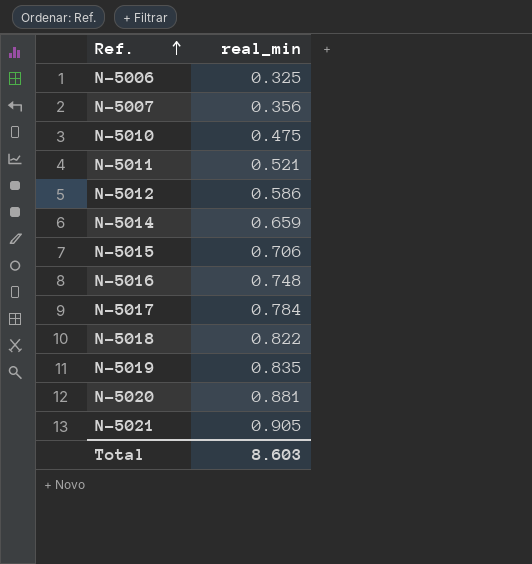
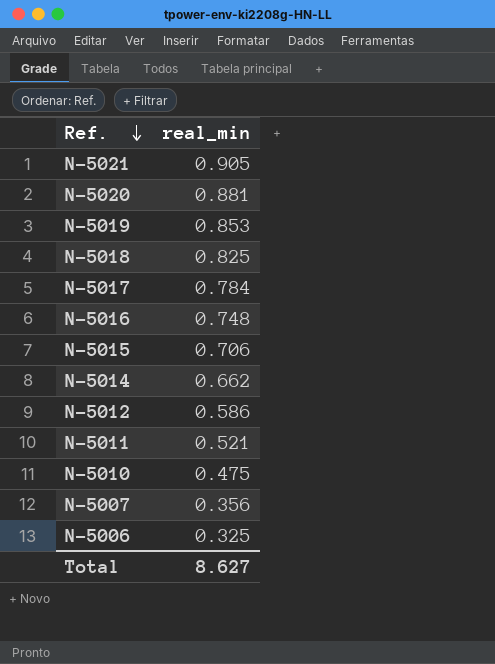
row order: Ref. ascending -> Ref. descending
N-5019 | real_min: 0.835 -> 0.853
N-5018 | real_min: 0.822 -> 0.825
N-5014 | real_min: 0.659 -> 0.662
Total | real_min: 8.603 -> 8.627

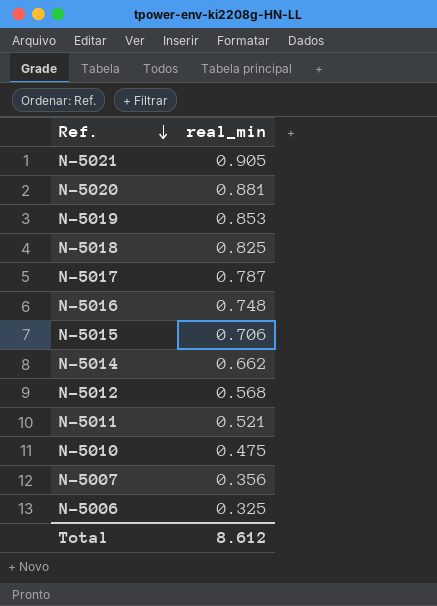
N-5017 | real_min: 0.784 -> 0.787
N-5012 | real_min: 0.586 -> 0.568
Total | real_min: 8.627 -> 8.612

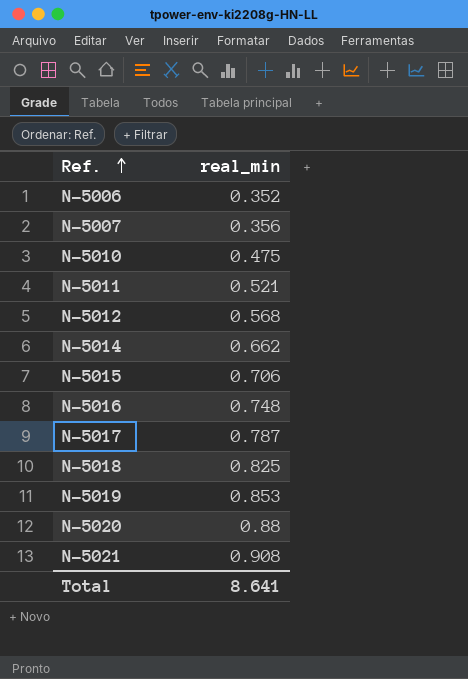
row order: Ref. descending -> Ref. ascending
N-5006 | real_min: 0.325 -> 0.352
N-5020 | real_min: 0.881 -> 0.88
N-5021 | real_min: 0.905 -> 0.908
Total | real_min: 8.612 -> 8.641

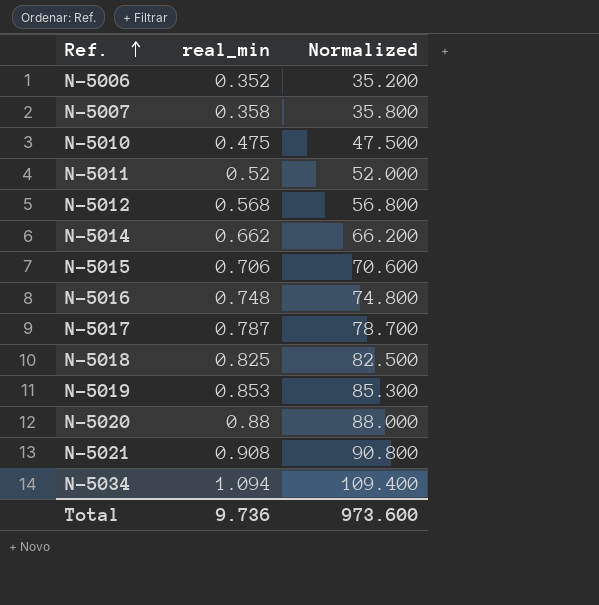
column Normalized | formula: none -> [real_min] * 100
N-5007 | real_min: 0.356 -> 0.358
N-5011 | real_min: 0.521 -> 0.52
row N-5034: none -> 1.094 | 109.400
Total | real_min: 8.641 -> 9.736

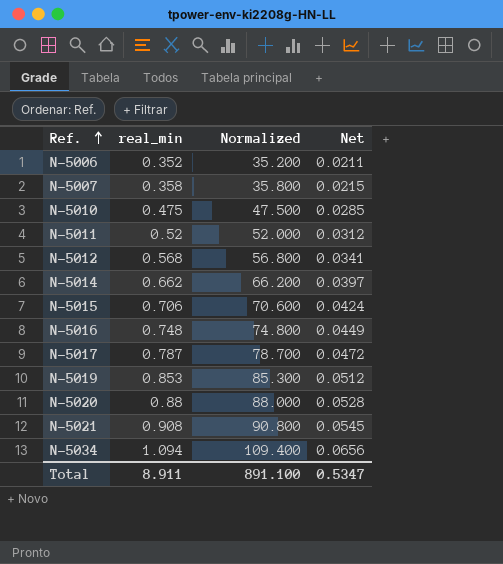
column Net | formula: none -> [real_min] * 0.06
row N-5018: 0.825 | 82.500 -> none
Total | real_min: 9.736 -> 8.911
Total | Normalized: 973.600 -> 891.100

